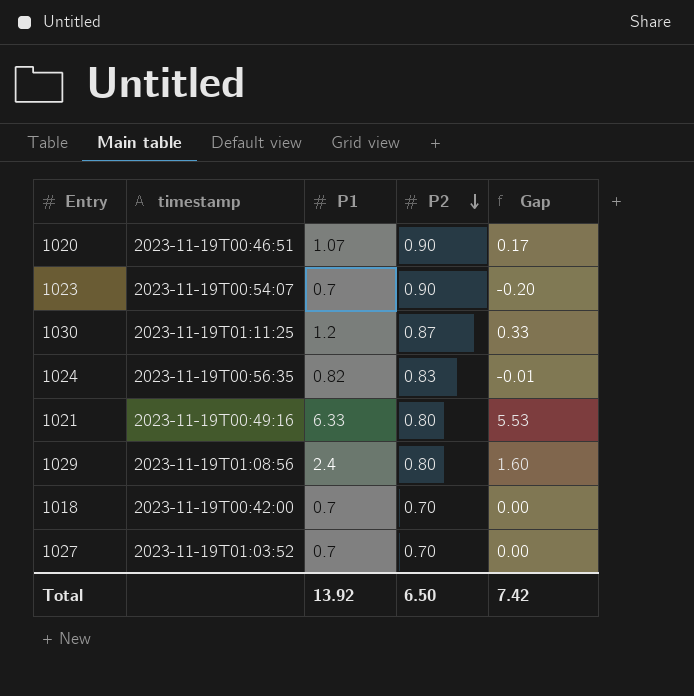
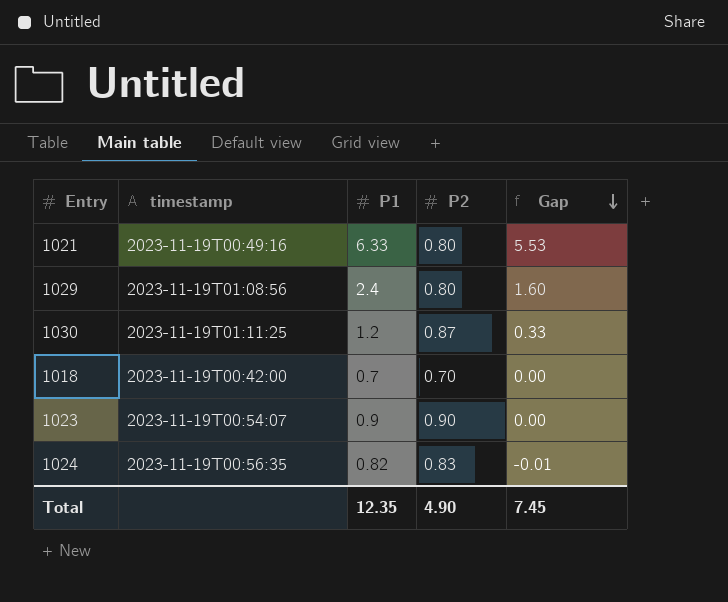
row order: P2 descending -> Gap descending
row 1020: 2023-11-19T00:46:51 | 1.07 | 0.90 | 0.17 -> none
row 1027: 2023-11-19T01:03:52 | 0.7 | 0.70 | 0.00 -> none
1023 | P1: 0.7 -> 0.9
1023 | Gap: -0.20 -> 0.00
Total | P1: 13.92 -> 12.35
Total | P2: 6.50 -> 4.90
Total | Gap: 7.42 -> 7.45

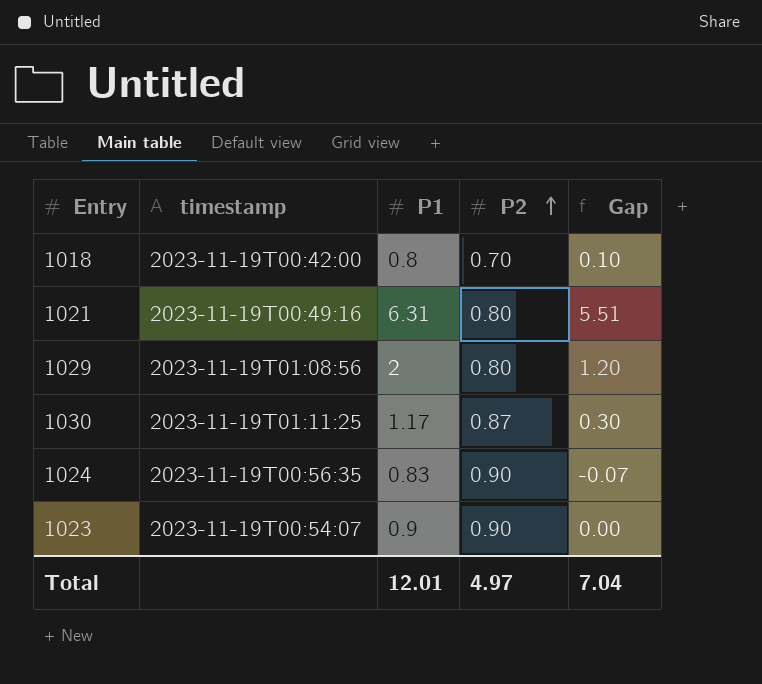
row order: Gap descending -> P2 ascending
1018 | P1: 0.7 -> 0.8
1018 | Gap: 0.00 -> 0.10
1021 | P1: 6.33 -> 6.31
1021 | Gap: 5.53 -> 5.51
1029 | P1: 2.4 -> 2
1029 | Gap: 1.60 -> 1.20
1030 | P1: 1.2 -> 1.17
1030 | Gap: 0.33 -> 0.30
1024 | P1: 0.82 -> 0.83
1024 | P2: 0.83 -> 0.90
1024 | Gap: -0.01 -> -0.07
Total | P1: 12.35 -> 12.01
Total | P2: 4.90 -> 4.97
Total | Gap: 7.45 -> 7.04

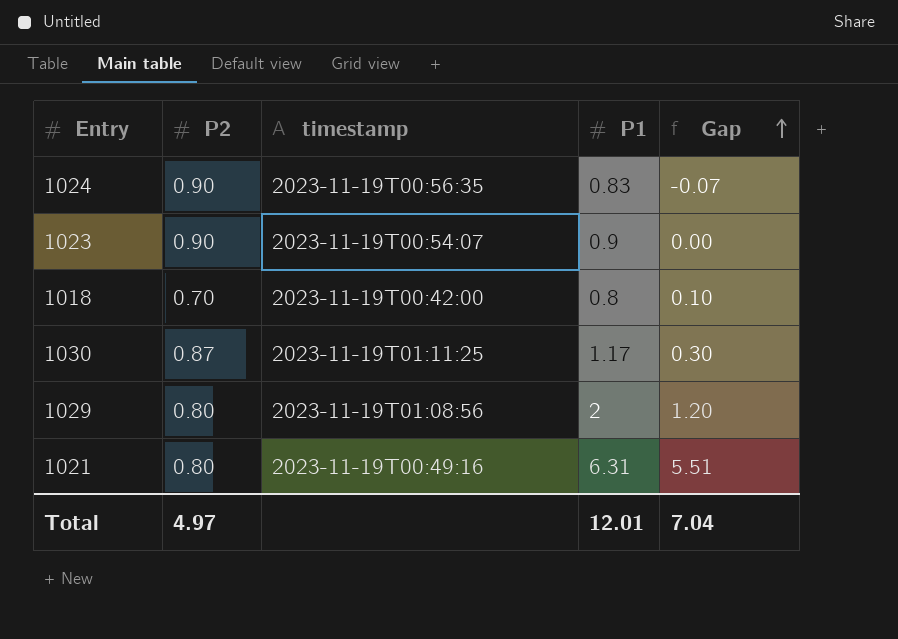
row order: P2 ascending -> Gap ascending
column P2 | position: 4 -> 2

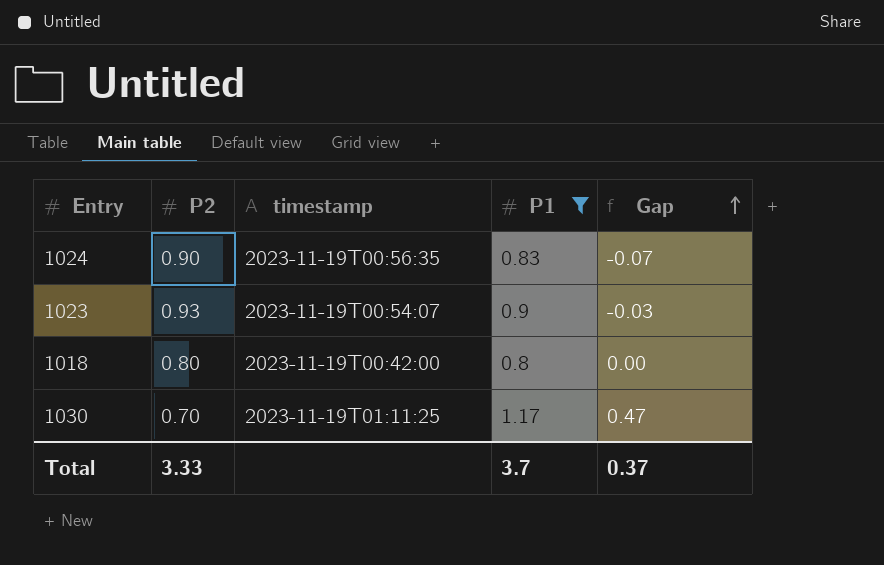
filter: none -> P1 <= 1.17
1023 | P2: 0.90 -> 0.93
1023 | Gap: 0.00 -> -0.03
1018 | P2: 0.70 -> 0.80
1018 | Gap: 0.10 -> 0.00
1030 | P2: 0.87 -> 0.70
1030 | Gap: 0.30 -> 0.47
Total | P2: 4.97 -> 3.33
Total | P1: 12.01 -> 3.7
Total | Gap: 7.04 -> 0.37

